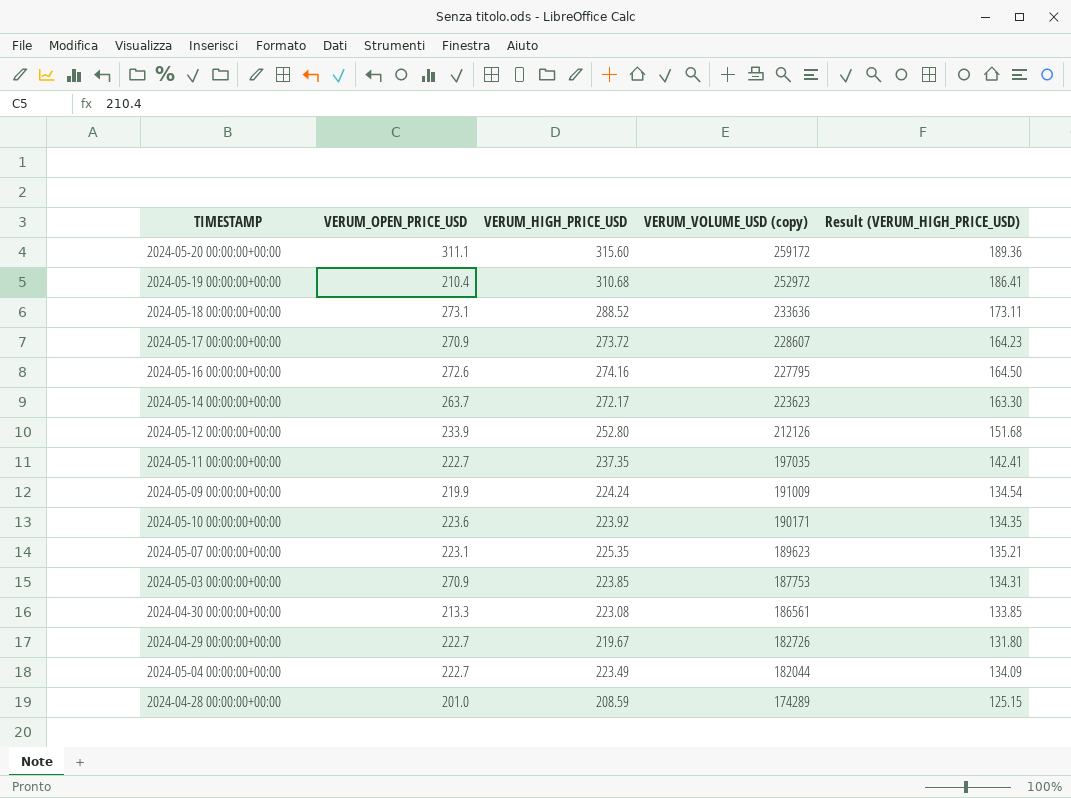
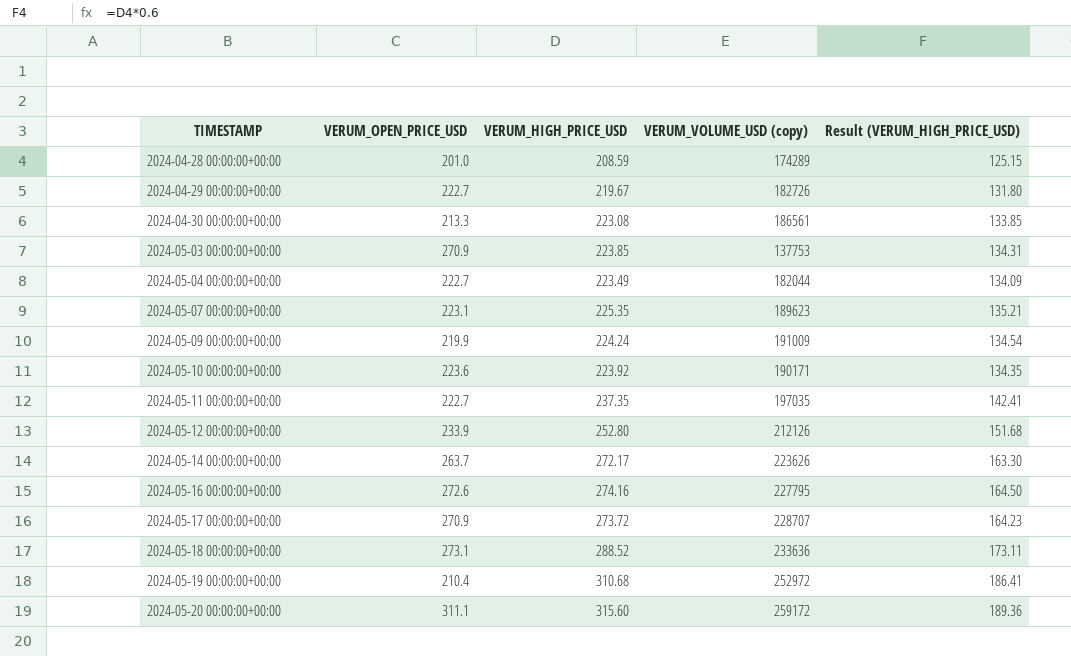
row order: VERUM_VOLUME_USD (copy) descending -> TIMESTAMP ascending
2024-05-03 00:00:00+00:00 | VERUM_VOLUME_USD (copy): 187753 -> 137753
2024-05-14 00:00:00+00:00 | VERUM_VOLUME_USD (copy): 223623 -> 223626
2024-05-17 00:00:00+00:00 | VERUM_VOLUME_USD (copy): 228607 -> 228707

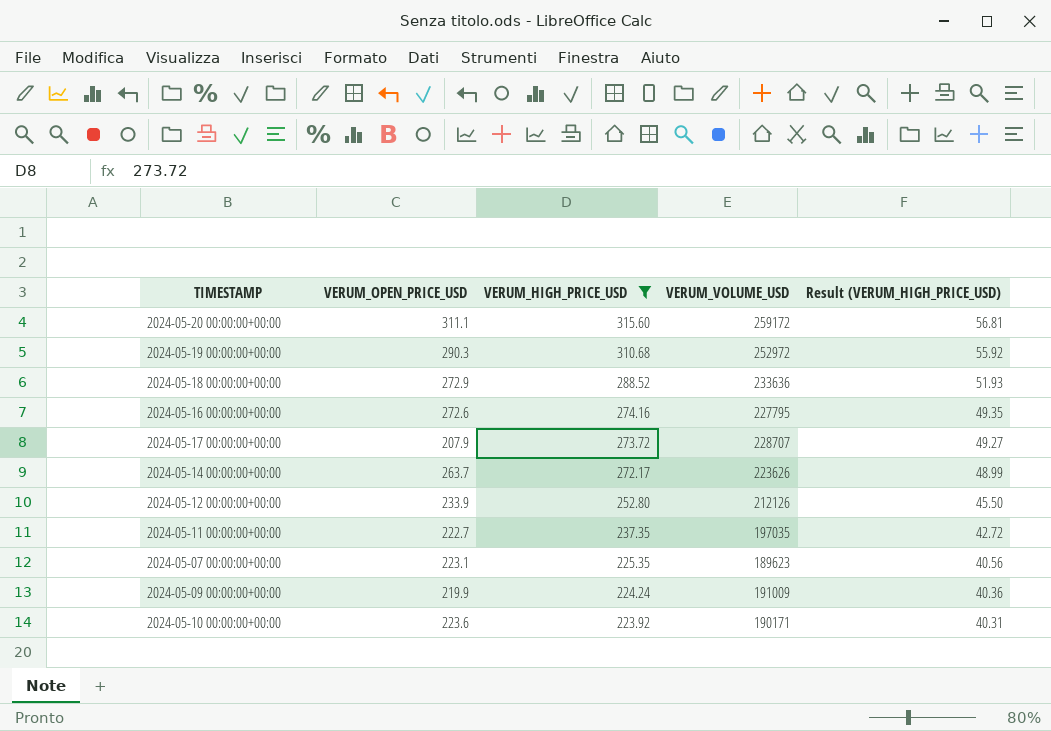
filter: none -> VERUM_HIGH_PRICE_USD >= 223.92
row order: TIMESTAMP ascending -> VERUM_HIGH_PRICE_USD descending
column name: VERUM_VOLUME_USD (copy) -> VERUM_VOLUME_USD
column Result (VERUM_HIGH_PRICE_USD) | formula: [VERUM_HIGH_PRICE_USD] * 0.6 -> [VERUM_HIGH_PRICE_USD] * 0.18
2024-05-19 00:00:00+00:00 | VERUM_OPEN_PRICE_USD: 210.4 -> 290.3
2024-05-18 00:00:00+00:00 | VERUM_OPEN_PRICE_USD: 273.1 -> 272.9
2024-05-17 00:00:00+00:00 | VERUM_OPEN_PRICE_USD: 270.9 -> 207.9

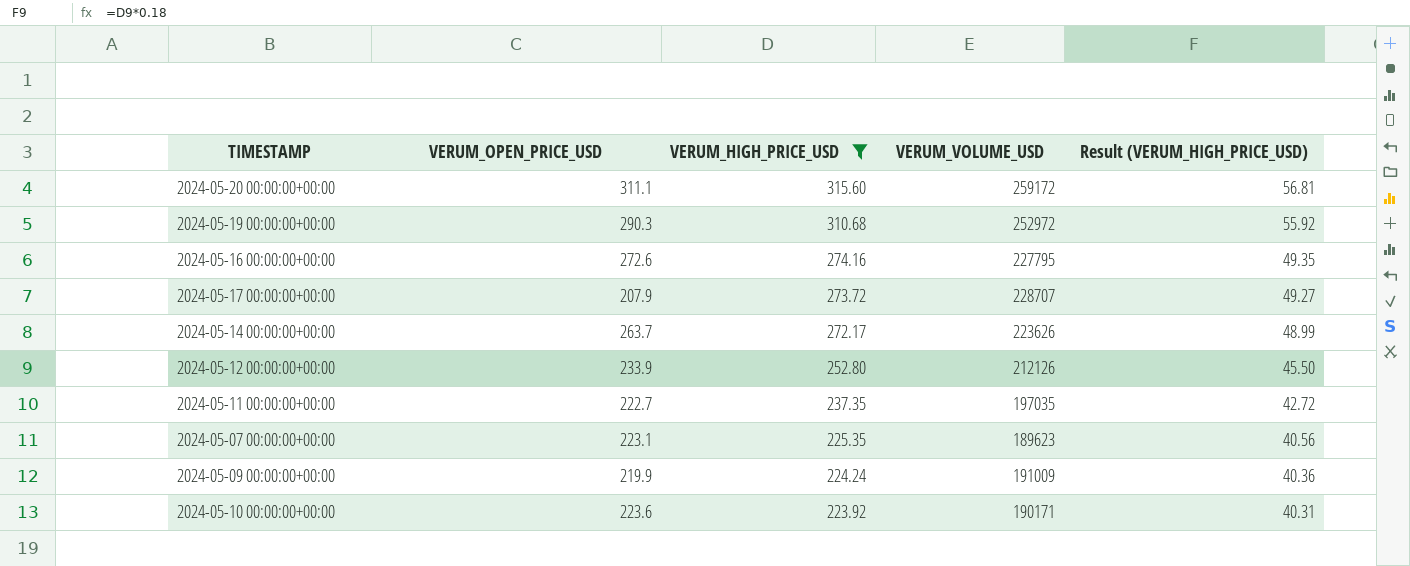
row 2024-05-18 00:00:00+00:00: 272.9 | 288.52 | 233636 | 51.93 -> none

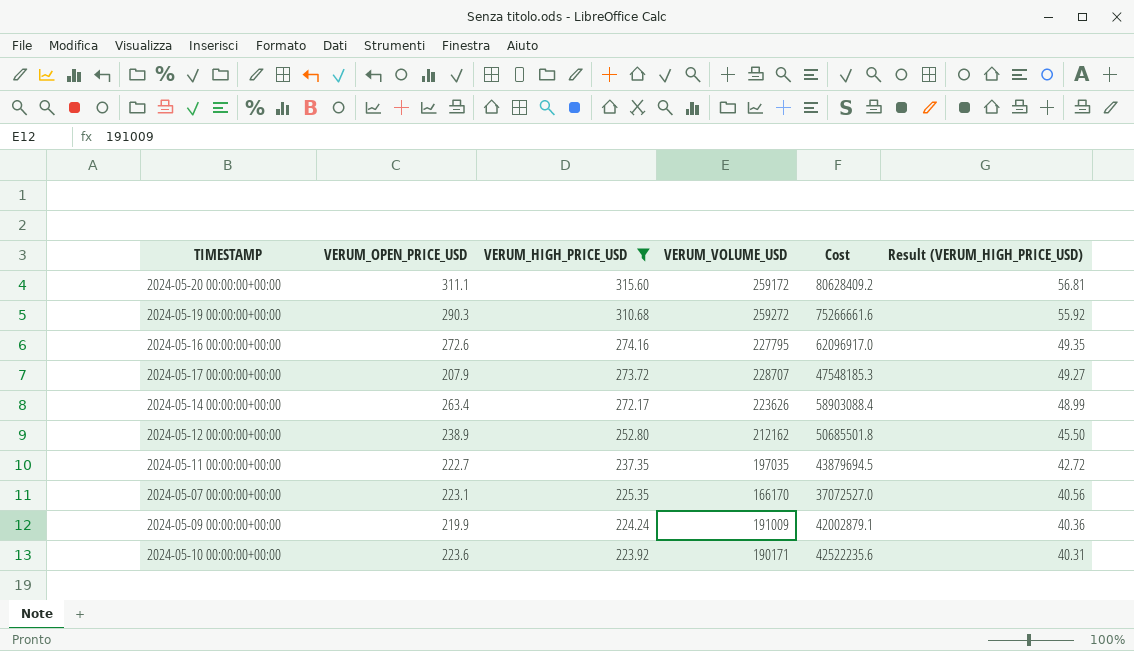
column Cost | formula: none -> [VERUM_OPEN_PRICE_USD] * [VERUM_VOLUME_USD]
2024-05-19 00:00:00+00:00 | VERUM_VOLUME_USD: 252972 -> 259272
2024-05-14 00:00:00+00:00 | VERUM_OPEN_PRICE_USD: 263.7 -> 263.4
2024-05-12 00:00:00+00:00 | VERUM_OPEN_PRICE_USD: 233.9 -> 238.9
2024-05-12 00:00:00+00:00 | VERUM_VOLUME_USD: 212126 -> 212162
2024-05-07 00:00:00+00:00 | VERUM_VOLUME_USD: 189623 -> 166170

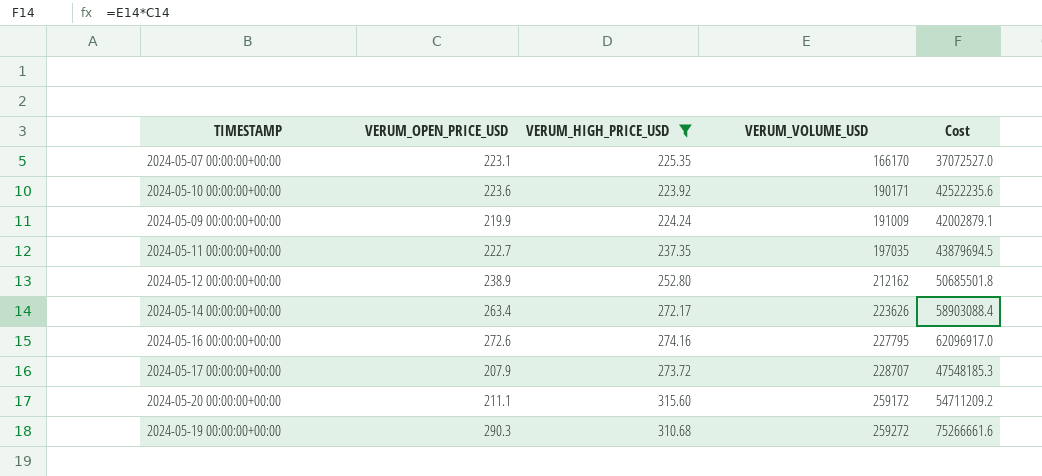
row order: VERUM_HIGH_PRICE_USD descending -> VERUM_VOLUME_USD ascending
column Result (VERUM_HIGH_PRICE_USD) | formula: [VERUM_HIGH_PRICE_USD] * 0.18 -> none
2024-05-20 00:00:00+00:00 | VERUM_OPEN_PRICE_USD: 311.1 -> 211.1
2024-05-20 00:00:00+00:00 | Cost: 80628409.2 -> 54711209.2

